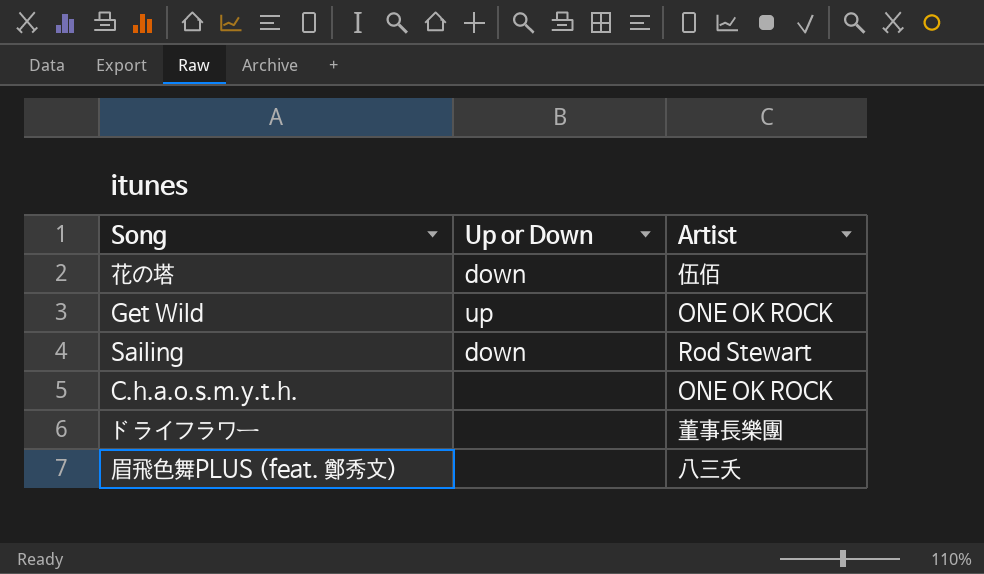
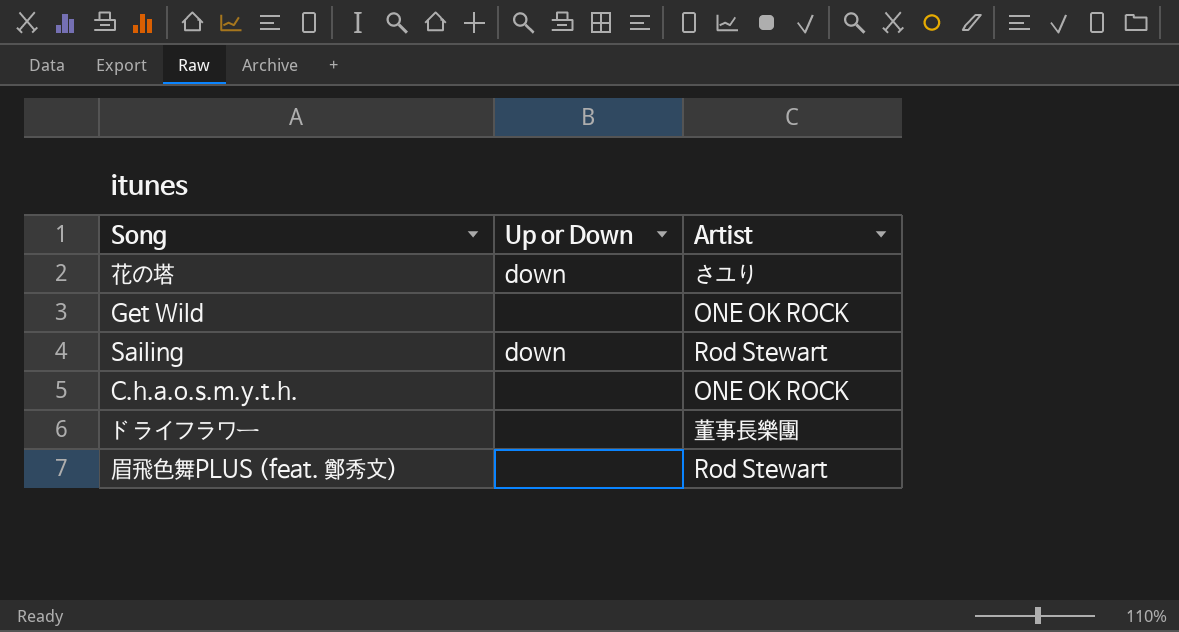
花の塔 | Artist: 伍佰 -> さユり
Get Wild | Up or Down: up -> none
眉飛色舞PLUS (feat. 鄭秀文) | Artist: 八三夭 -> Rod Stewart

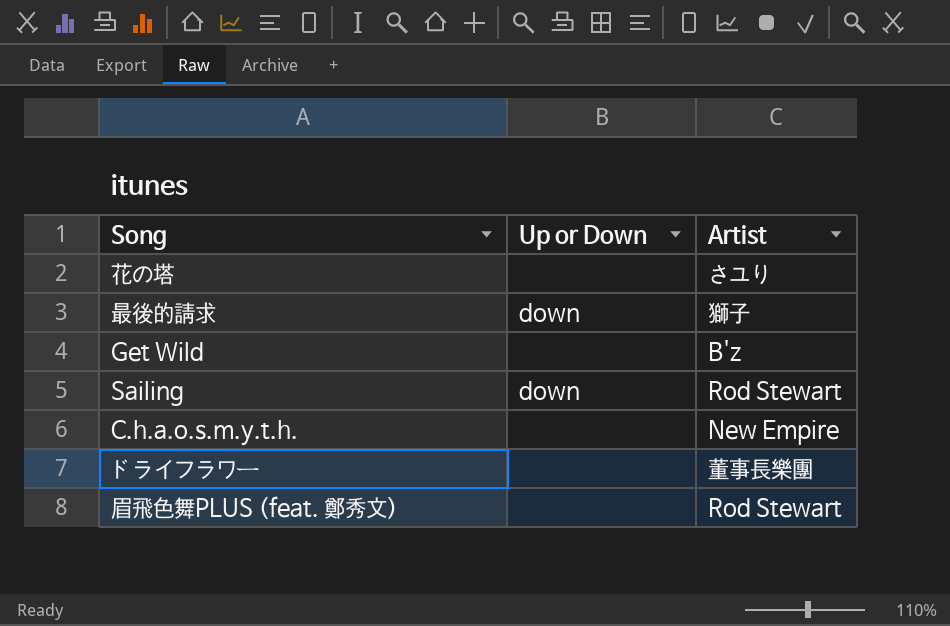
花の塔 | Up or Down: down -> none
row 最後的請求: none -> down | 獅子
Get Wild | Artist: ONE OK ROCK -> B'z
C.h.a.o.s.m.y.t.h. | Artist: ONE OK ROCK -> New Empire

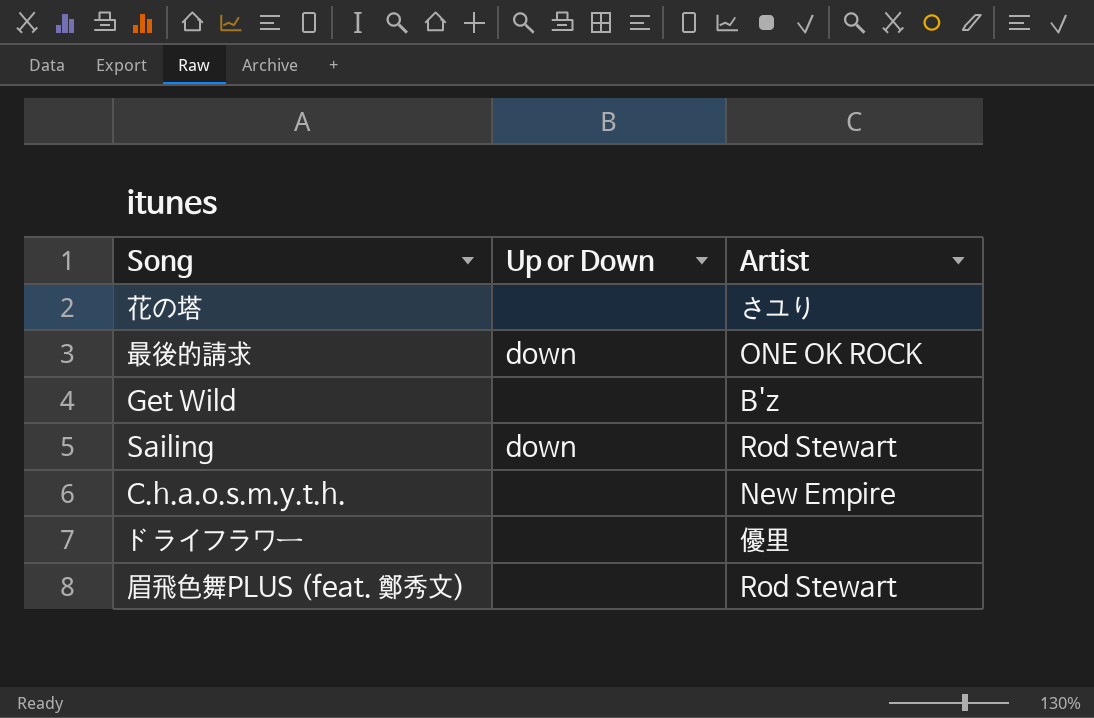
最後的請求 | Artist: 獅子 -> ONE OK ROCK
ドライフラワー | Artist: 董事長樂團 -> 優里

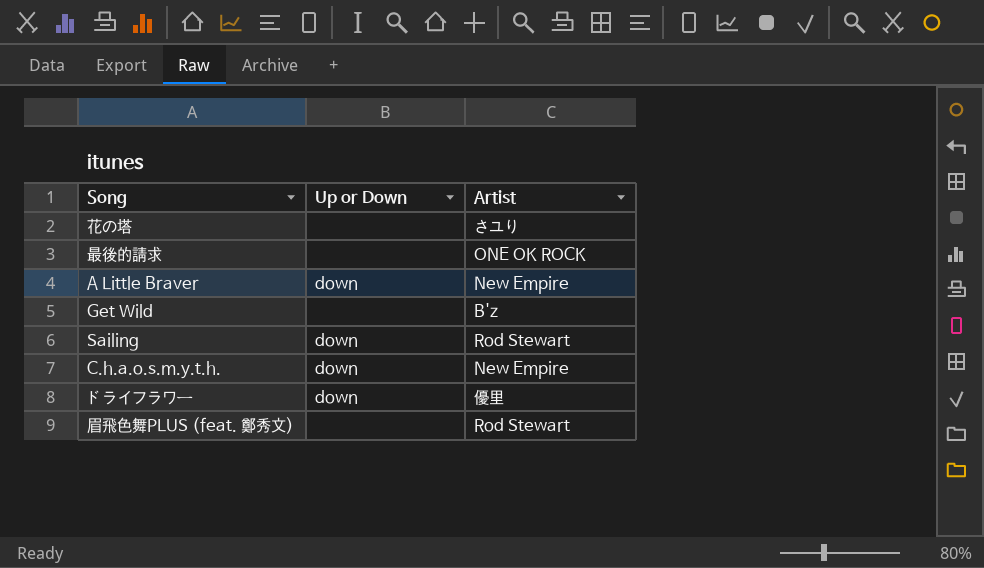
最後的請求 | Up or Down: down -> none
row A Little Braver: none -> down | New Empire
C.h.a.o.s.m.y.t.h. | Up or Down: none -> down
ドライフラワー | Up or Down: none -> down

